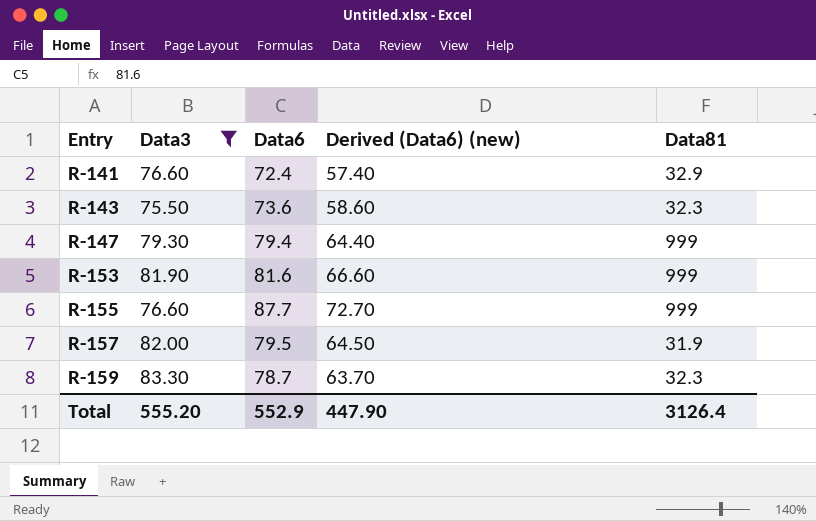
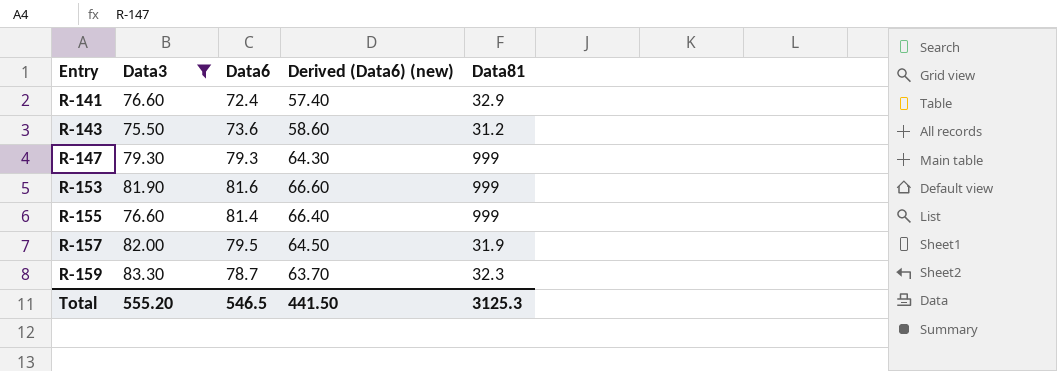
R-143 | Data81: 32.3 -> 31.2
R-147 | Data6: 79.4 -> 79.3
R-147 | Derived (Data6) (new): 64.40 -> 64.30
R-155 | Data6: 87.7 -> 81.4
R-155 | Derived (Data6) (new): 72.70 -> 66.40
Total | Data6: 552.9 -> 546.5
Total | Derived (Data6) (new): 447.90 -> 441.50
Total | Data81: 3126.4 -> 3125.3

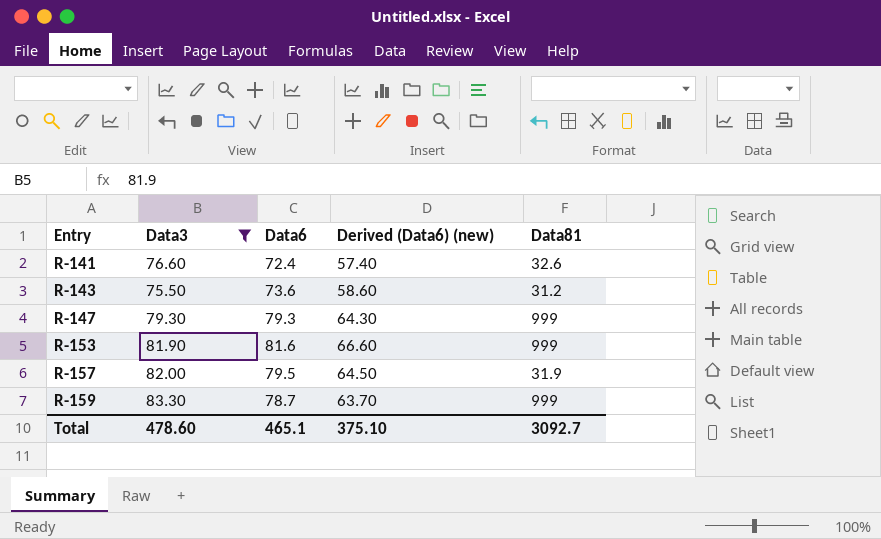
row R-155: 76.60 | 81.4 | 66.40 | 999 -> none
R-141 | Data81: 32.9 -> 32.6
R-159 | Data81: 32.3 -> 999
Total | Data3: 555.20 -> 478.60
Total | Data6: 546.5 -> 465.1
Total | Derived (Data6) (new): 441.50 -> 375.10
Total | Data81: 3125.3 -> 3092.7

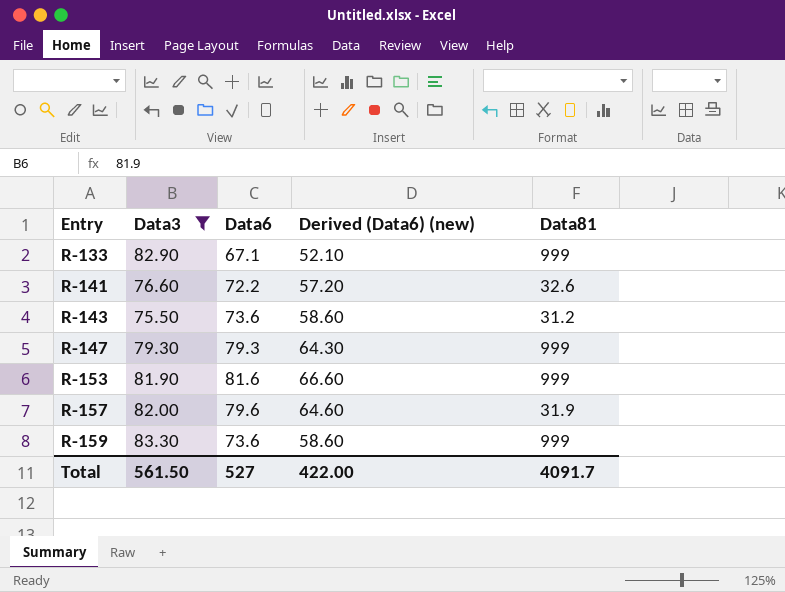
row R-133: none -> 82.90 | 67.1 | 52.10 | 999
R-141 | Data6: 72.4 -> 72.2
R-141 | Derived (Data6) (new): 57.40 -> 57.20
R-157 | Data6: 79.5 -> 79.6
R-157 | Derived (Data6) (new): 64.50 -> 64.60
R-159 | Data6: 78.7 -> 73.6
R-159 | Derived (Data6) (new): 63.70 -> 58.60
Total | Data3: 478.60 -> 561.50
Total | Data6: 465.1 -> 527
Total | Derived (Data6) (new): 375.10 -> 422.00
Total | Data81: 3092.7 -> 4091.7

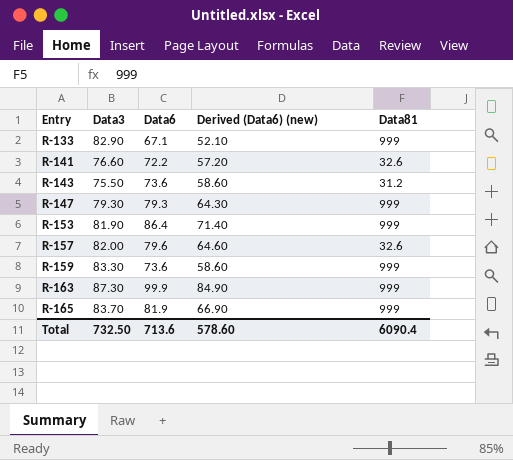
filter: Data3 <= 83.30 -> none
R-153 | Data6: 81.6 -> 86.4
R-153 | Derived (Data6) (new): 66.60 -> 71.40
R-157 | Data81: 31.9 -> 32.6
Total | Data3: 561.50 -> 732.50
Total | Data6: 527 -> 713.6
Total | Derived (Data6) (new): 422.00 -> 578.60
Total | Data81: 4091.7 -> 6090.4

